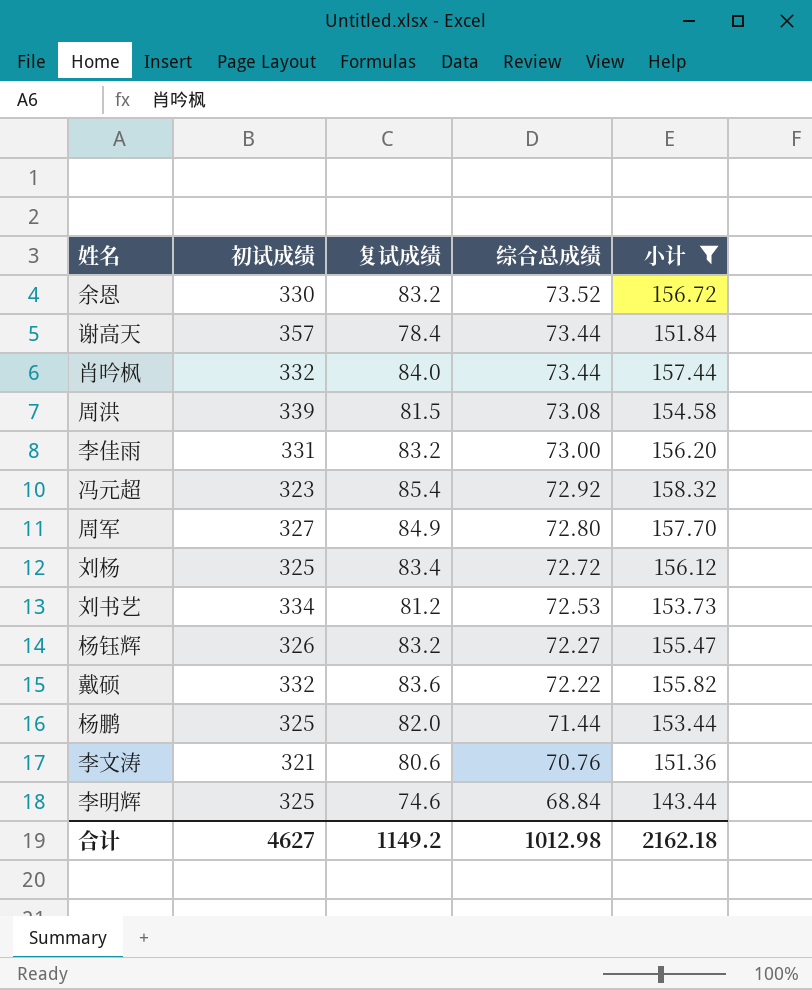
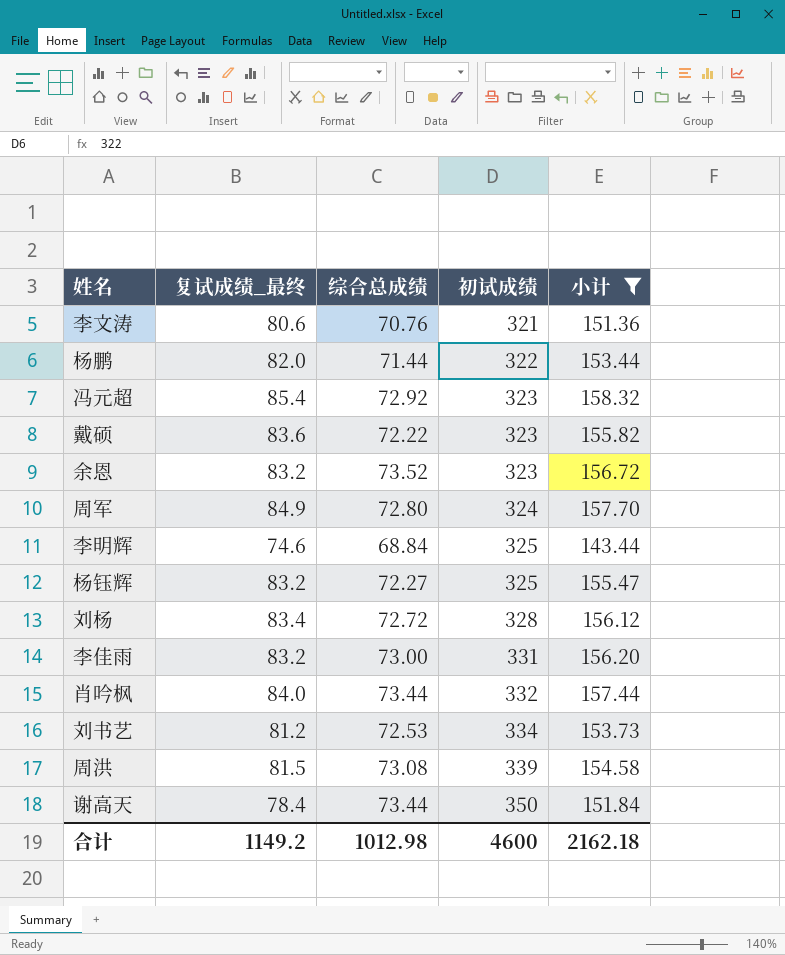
row order: 综合总成绩 descending -> 初试成绩 ascending
column name: 复试成绩 -> 复试成绩_最终
column 初试成绩 | position: 2 -> 4
杨鹏 | 初试成绩: 325 -> 322
戴硕 | 初试成绩: 332 -> 323
余恩 | 初试成绩: 330 -> 323
周军 | 初试成绩: 327 -> 324
杨钰辉 | 初试成绩: 326 -> 325
刘杨 | 初试成绩: 325 -> 328
谢高天 | 初试成绩: 357 -> 350
合计 | 初试成绩: 4627 -> 4600

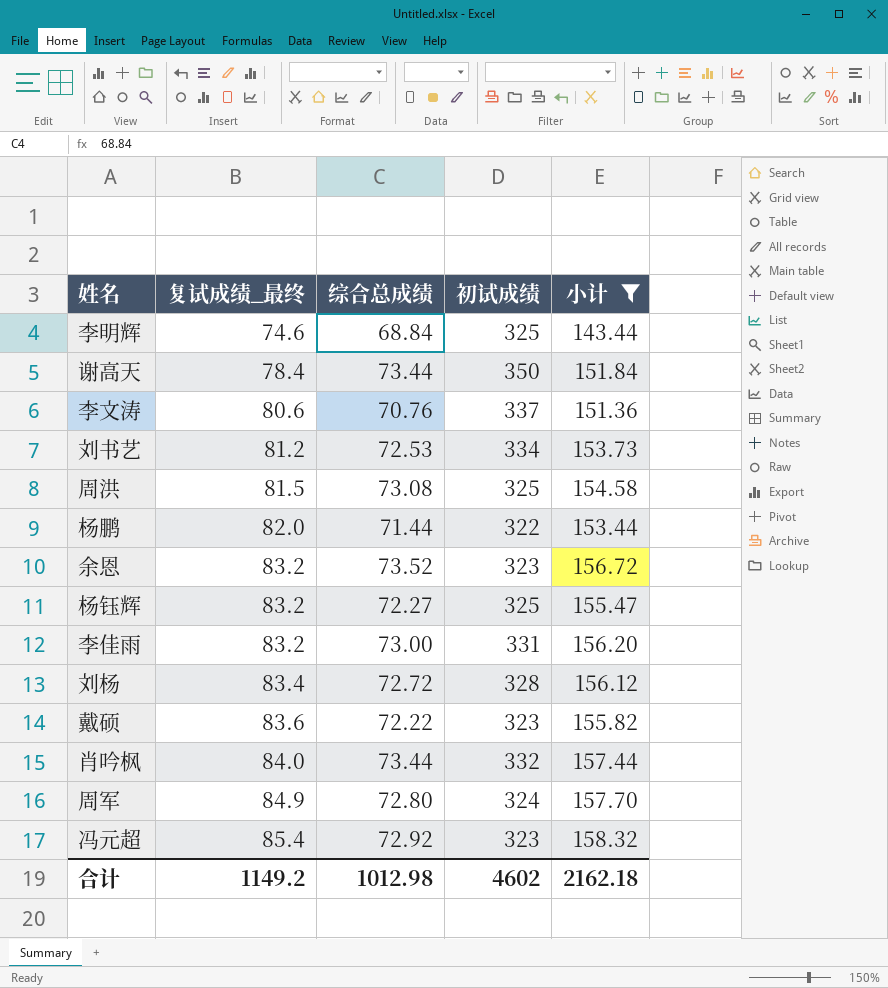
row order: 初试成绩 ascending -> 复试成绩_最终 ascending
李文涛 | 初试成绩: 321 -> 337
周洪 | 初试成绩: 339 -> 325
合计 | 初试成绩: 4600 -> 4602

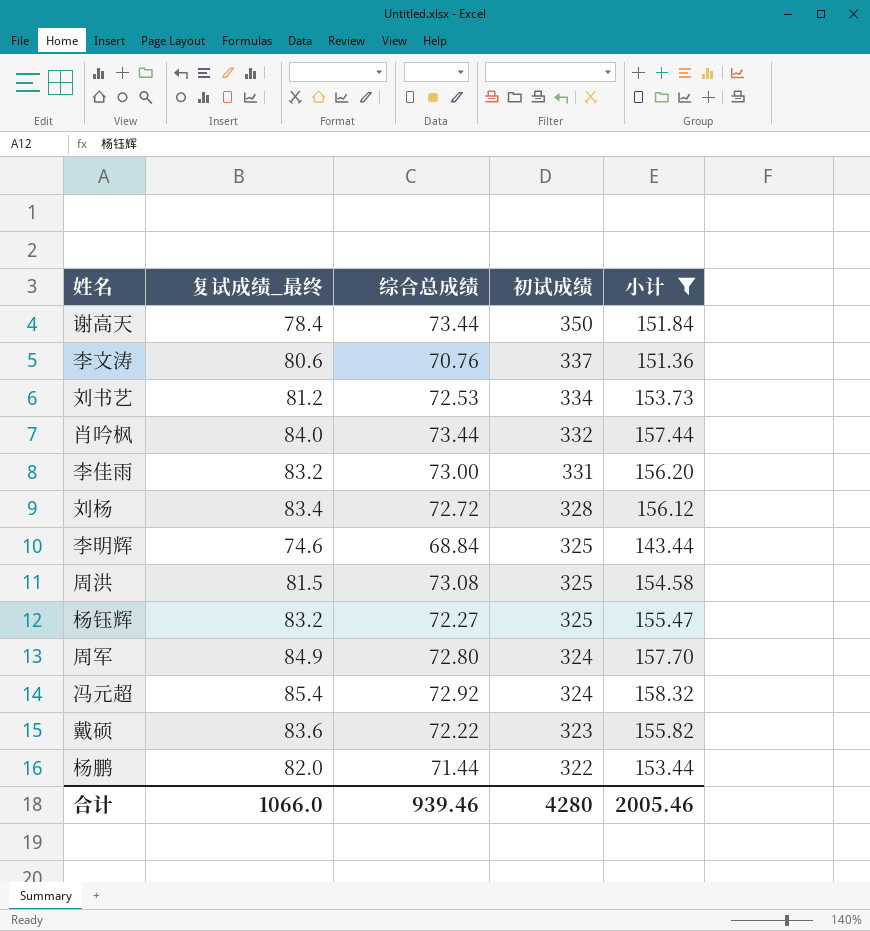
row order: 复试成绩_最终 ascending -> 初试成绩 descending
row 余恩: 83.2 | 73.52 | 323 | 156.72 -> none
冯元超 | 初试成绩: 323 -> 324
合计 | 复试成绩_最终: 1149.2 -> 1066.0
合计 | 综合总成绩: 1012.98 -> 939.46
合计 | 初试成绩: 4602 -> 4280
合计 | 小计: 2162.18 -> 2005.46

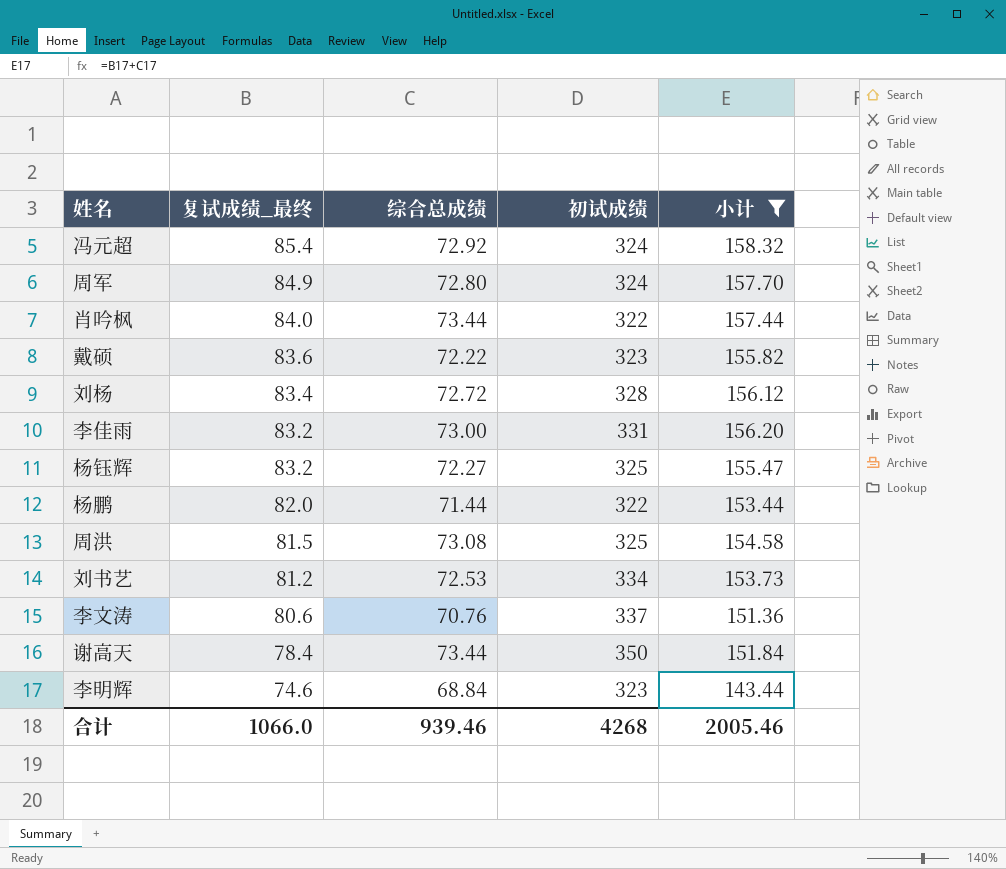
row order: 初试成绩 descending -> 复试成绩_最终 descending
肖吟枫 | 初试成绩: 332 -> 322
李明辉 | 初试成绩: 325 -> 323
合计 | 初试成绩: 4280 -> 4268

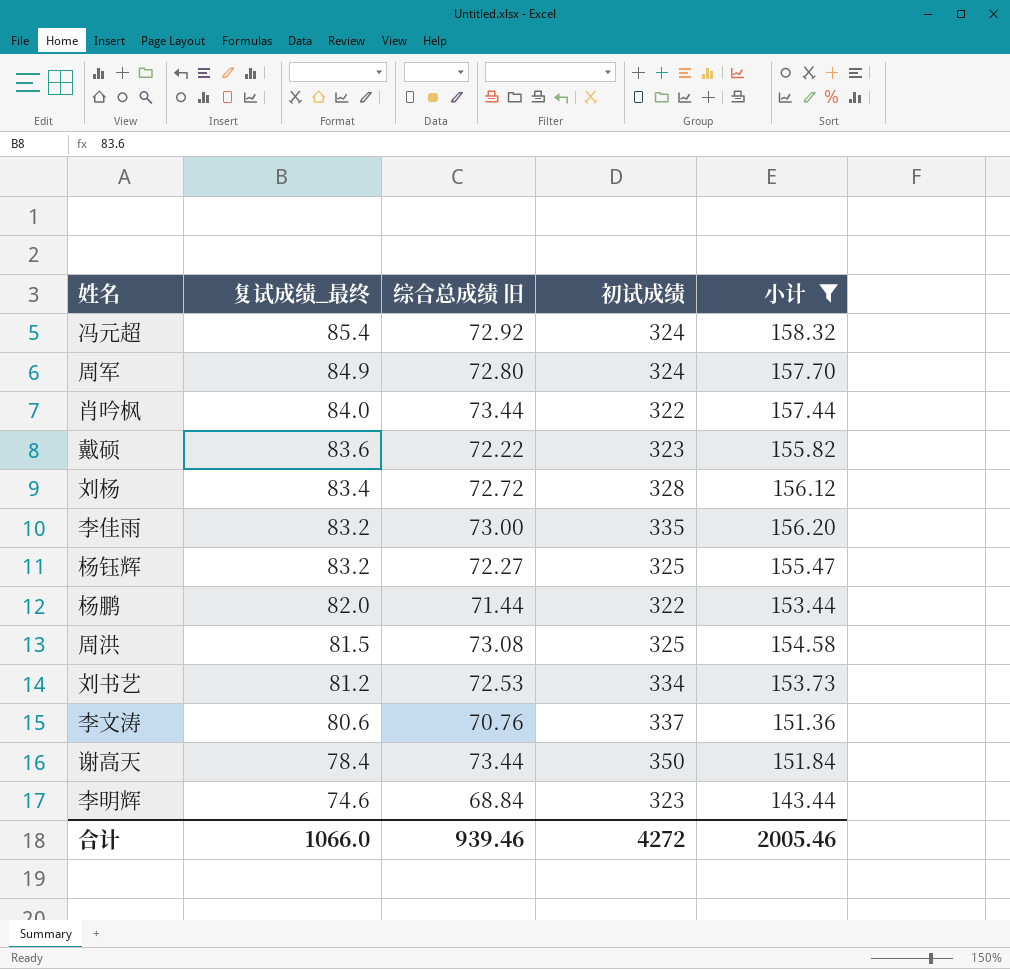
column name: 综合总成绩 -> 综合总成绩 旧
李佳雨 | 初试成绩: 331 -> 335
合计 | 初试成绩: 4268 -> 4272

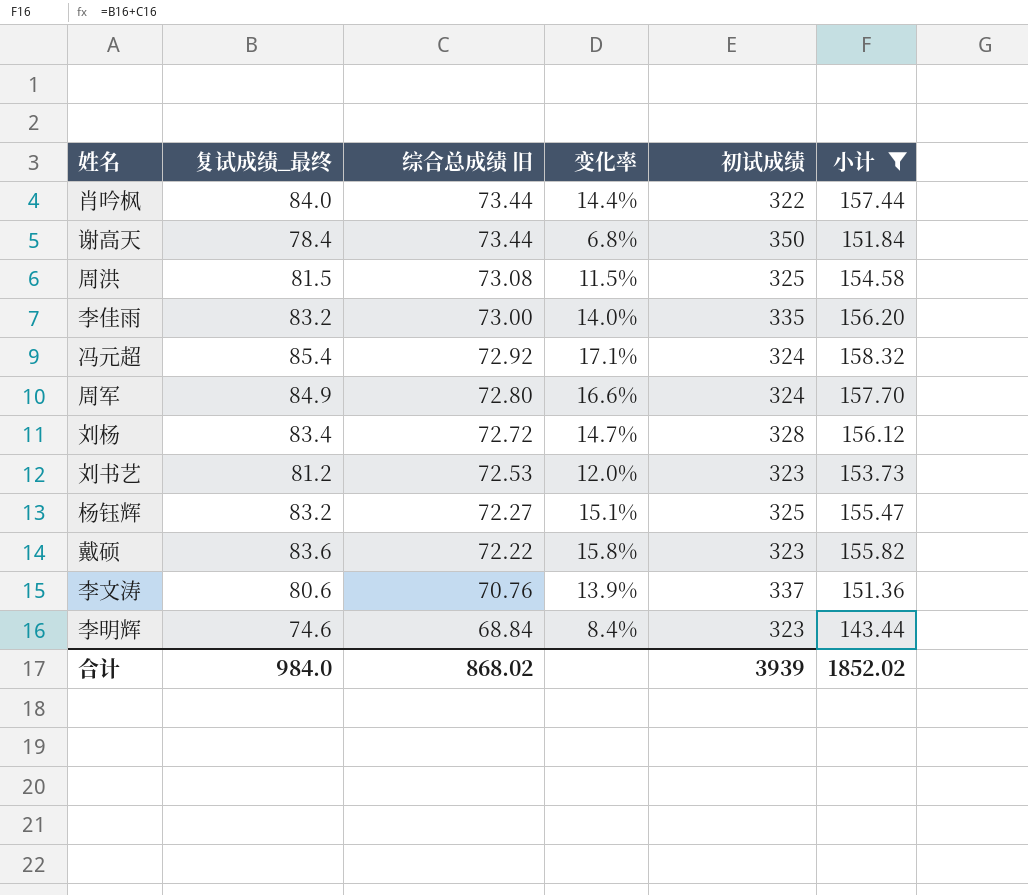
row order: 复试成绩_最终 descending -> 综合总成绩 旧 descending
column 变化率 | formula: none -> ([复试成绩_最终] - [综合总成绩 旧]) / [综合总成绩 旧]
row 杨鹏: 82.0 | 71.44 | 322 | 153.44 -> none
刘书艺 | 初试成绩: 334 -> 323
合计 | 复试成绩_最终: 1066.0 -> 984.0
合计 | 综合总成绩 旧: 939.46 -> 868.02
合计 | 初试成绩: 4272 -> 3939
合计 | 小计: 2005.46 -> 1852.02

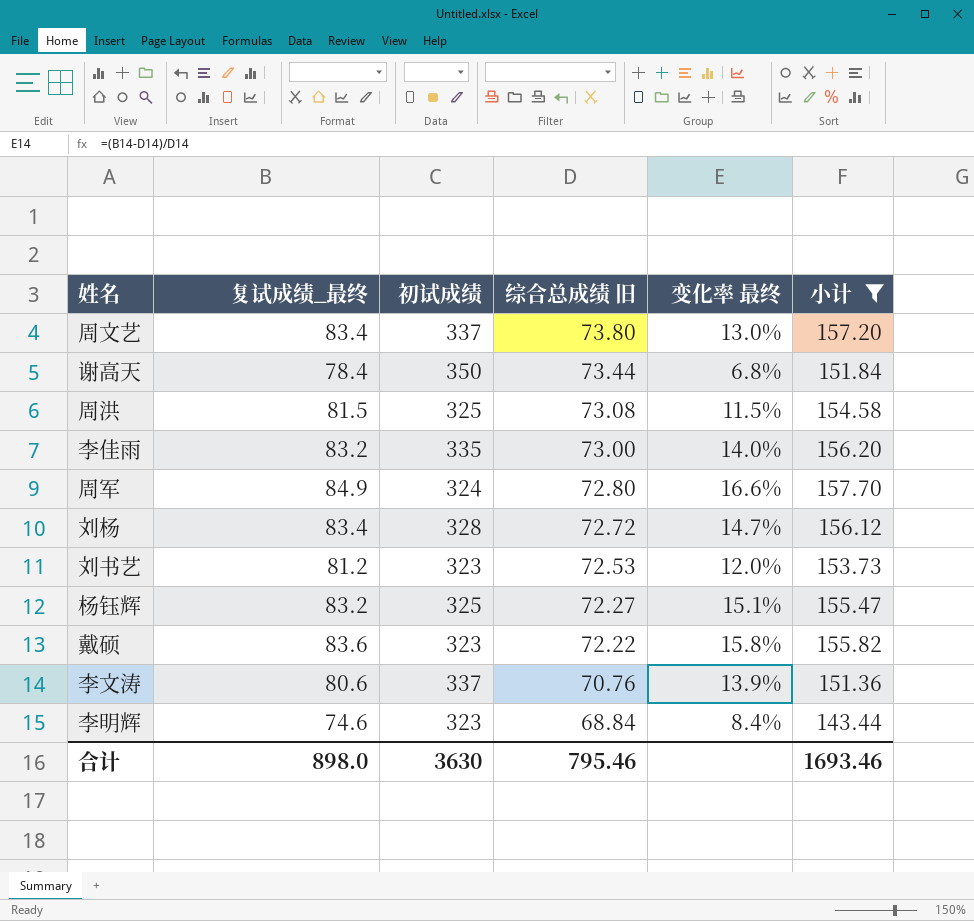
column 初试成绩 | position: 5 -> 3
column name: 变化率 -> 变化率 最终
row 肖吟枫: 84.0 | 73.44 | 14.4% | 322 | 157.44 -> none
row 冯元超: 85.4 | 72.92 | 17.1% | 324 | 158.32 -> none
row 周文艺: none -> 83.4 | 337 | 73.80 | 13.0% | 157.20
合计 | 复试成绩_最终: 984.0 -> 898.0
合计 | 初试成绩: 3939 -> 3630
合计 | 综合总成绩 旧: 868.02 -> 795.46
合计 | 小计: 1852.02 -> 1693.46

